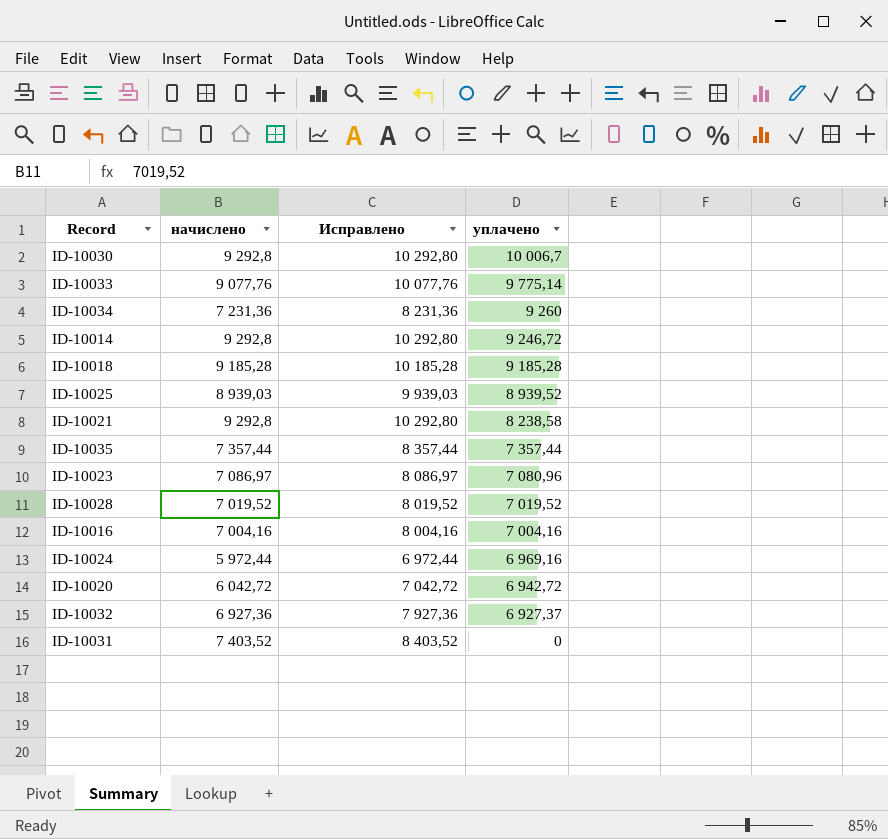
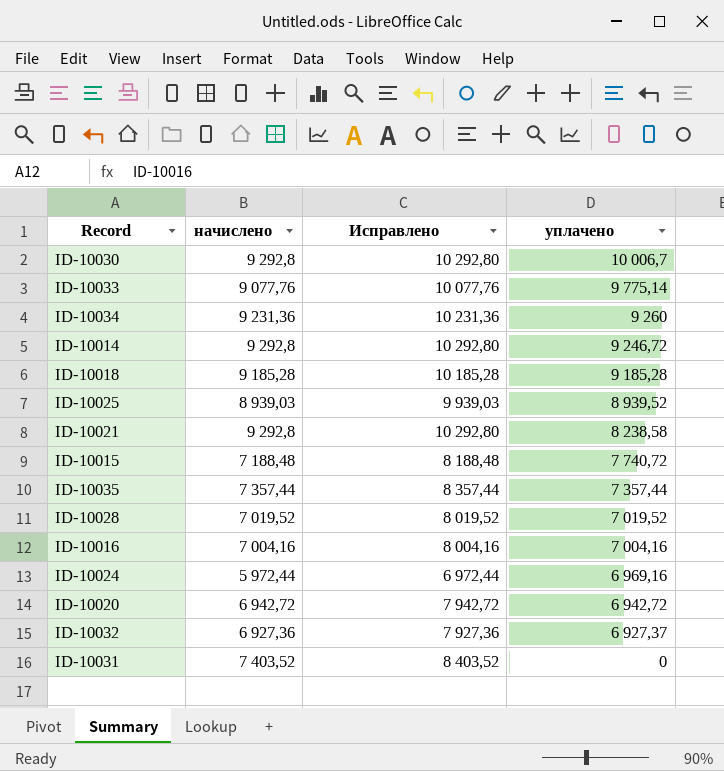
row ID-10023: 7 086,97 | 8 086,97 | 7 080,96 -> none
ID-10034 | начислено: 7 231,36 -> 9 231,36
ID-10034 | Исправлено: 8 231,36 -> 10 231,36
row ID-10015: none -> 7 188,48 | 8 188,48 | 7 740,72
ID-10020 | начислено: 6 042,72 -> 6 942,72
ID-10020 | Исправлено: 7 042,72 -> 7 942,72

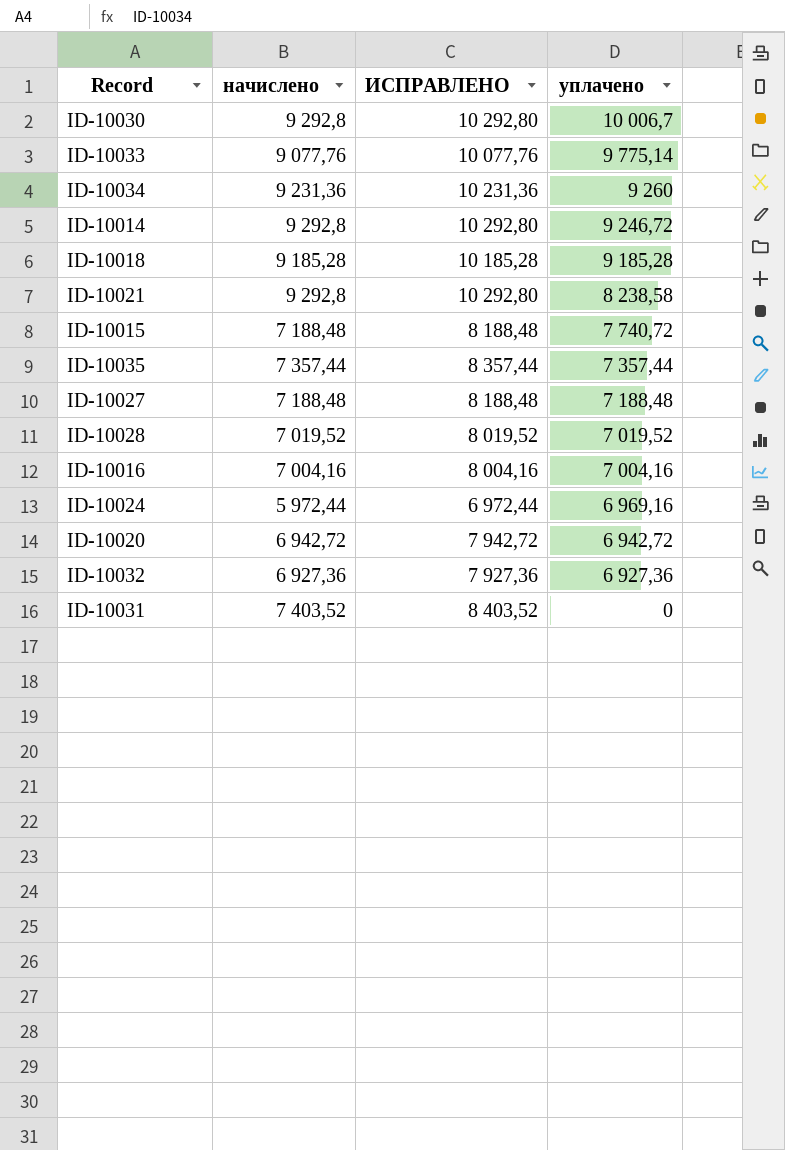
column name: Исправлено -> ИСПРАВЛЕНО
row ID-10025: 8 939,03 | 9 939,03 | 8 939,52 -> none
row ID-10027: none -> 7 188,48 | 8 188,48 | 7 188,48
ID-10032 | уплачено: 6 927,37 -> 6 927,36

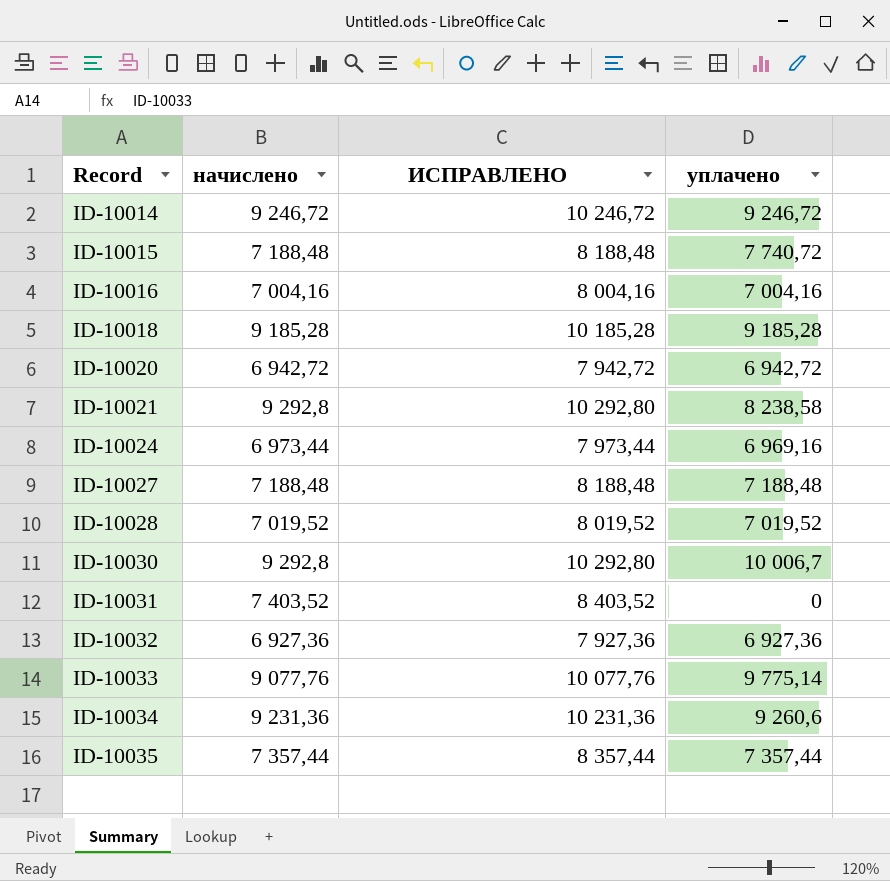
row order: уплачено descending -> Record ascending
ID-10014 | начислено: 9 292,8 -> 9 246,72
ID-10014 | ИСПРАВЛЕНО: 10 292,80 -> 10 246,72
ID-10024 | начислено: 5 972,44 -> 6 973,44
ID-10024 | ИСПРАВЛЕНО: 6 972,44 -> 7 973,44
ID-10034 | уплачено: 9 260 -> 9 260,6

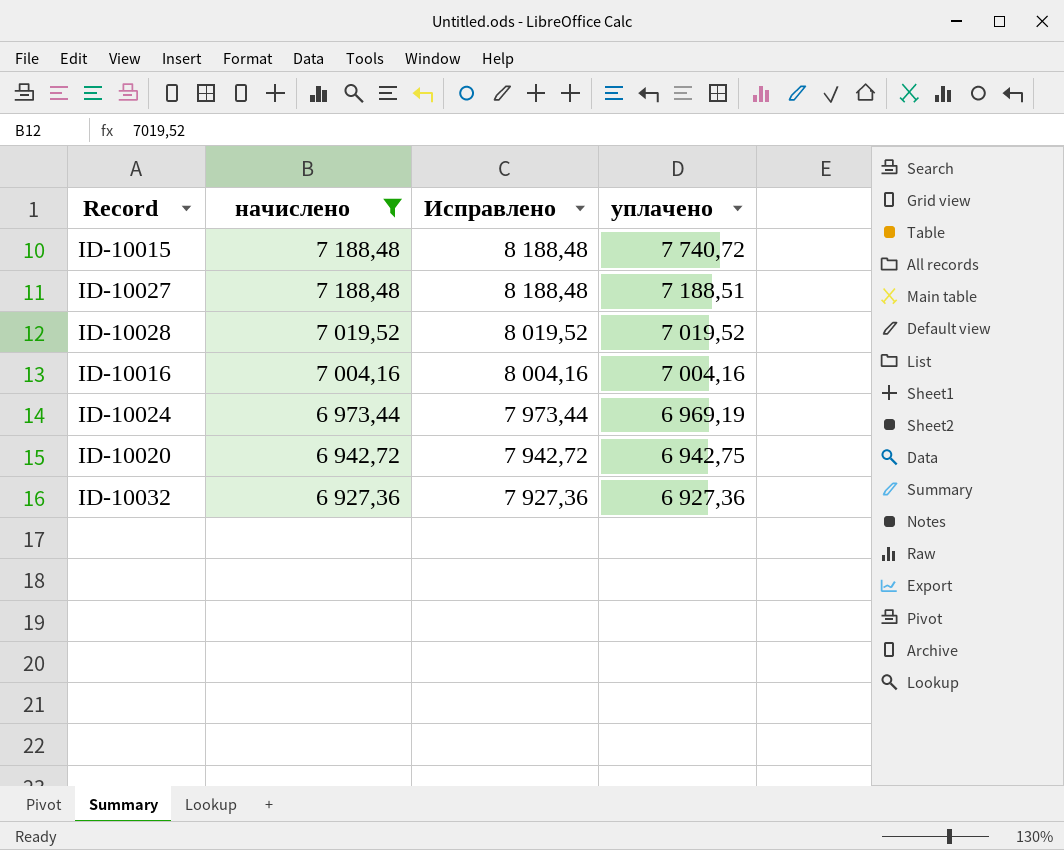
filter: none -> начислено <= 7 188,48
row order: Record ascending -> начислено descending
column name: ИСПРАВЛЕНО -> Исправлено
ID-10027 | уплачено: 7 188,48 -> 7 188,51
ID-10024 | уплачено: 6 969,16 -> 6 969,19
ID-10020 | уплачено: 6 942,72 -> 6 942,75

